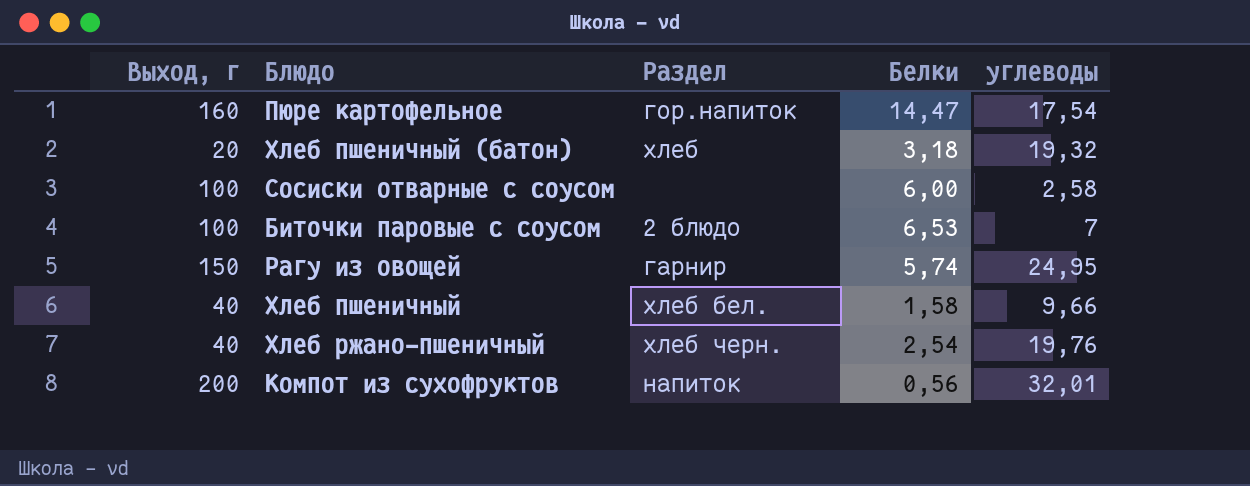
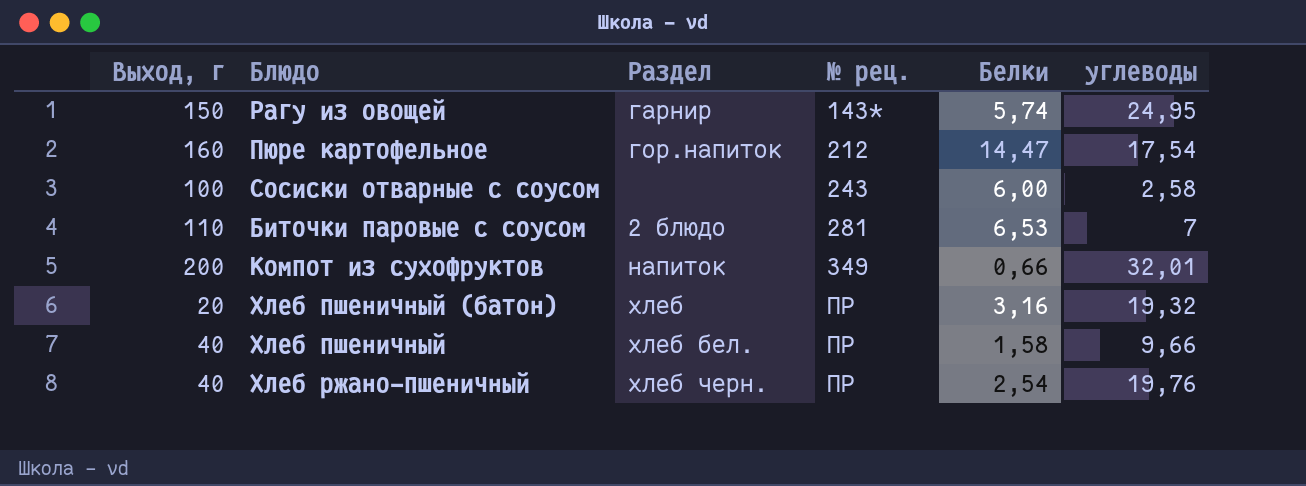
row order: none -> № рец. ascending
column № рец. | position: none -> 4
Биточки паровые с соусом | Выход, г: 100 -> 110
Компот из сухофруктов | Белки: 0,56 -> 0,66
Хлеб пшеничный (батон) | Белки: 3,18 -> 3,16

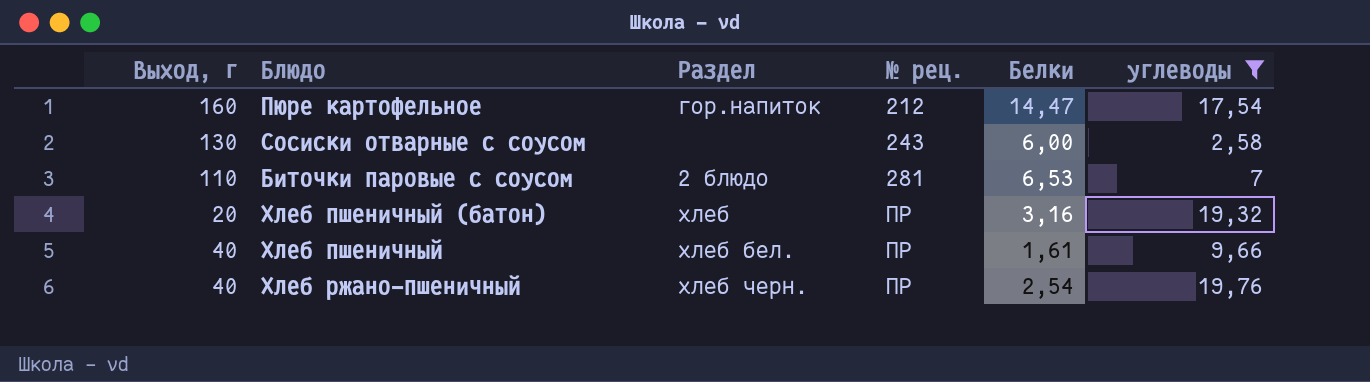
filter: none -> углеводы <= 19,76
Сосиски отварные с соусом | Выход, г: 100 -> 130
Хлеб пшеничный | Белки: 1,58 -> 1,61

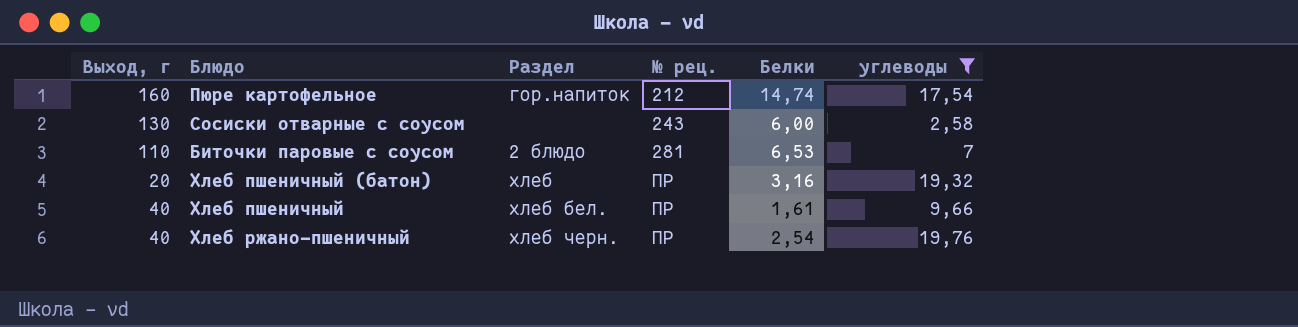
Пюре картофельное | Белки: 14,47 -> 14,74

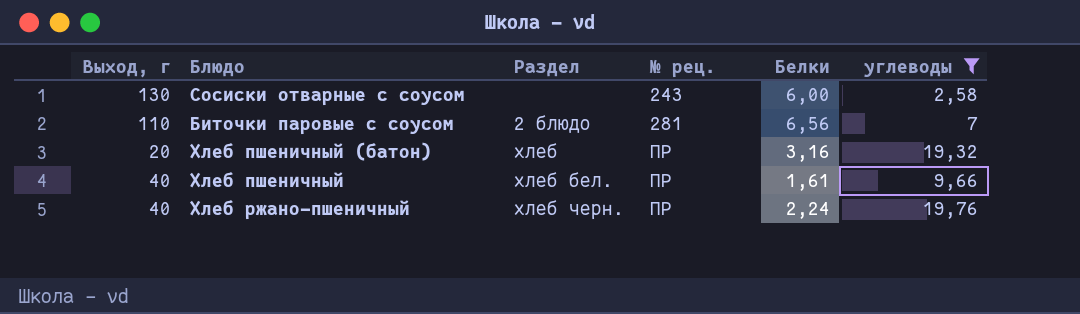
row Пюре картофельное: 160 | гор.напиток | 212 | 14,74 | 17,54 -> none
Биточки паровые с соусом | Белки: 6,53 -> 6,56
Хлеб ржано-пшеничный | Белки: 2,54 -> 2,24

